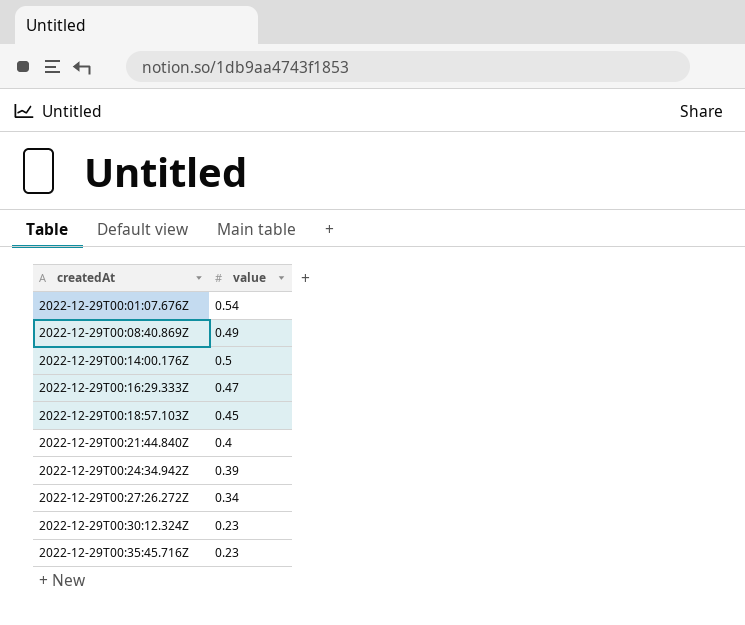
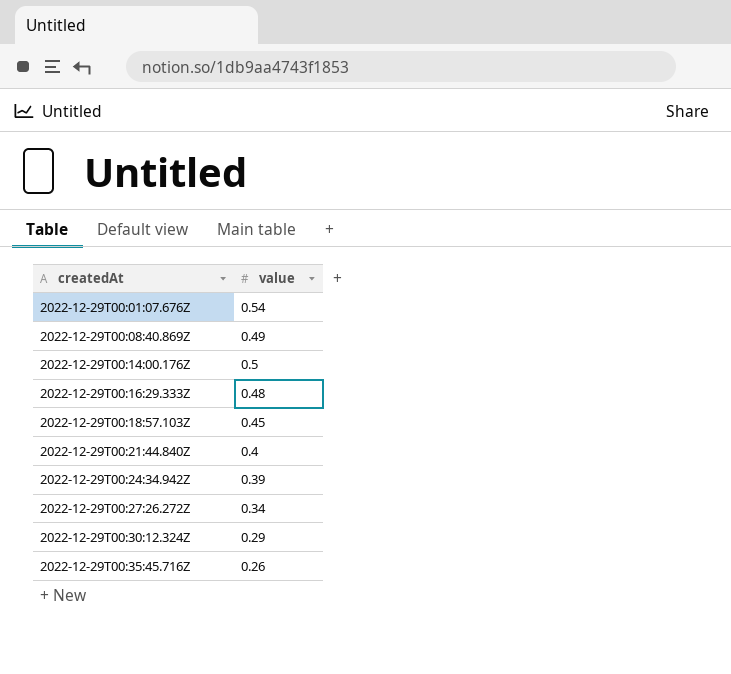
2022-12-29T00:16:29.333Z | value: 0.47 -> 0.48
2022-12-29T00:30:12.324Z | value: 0.23 -> 0.29
2022-12-29T00:35:45.716Z | value: 0.23 -> 0.26

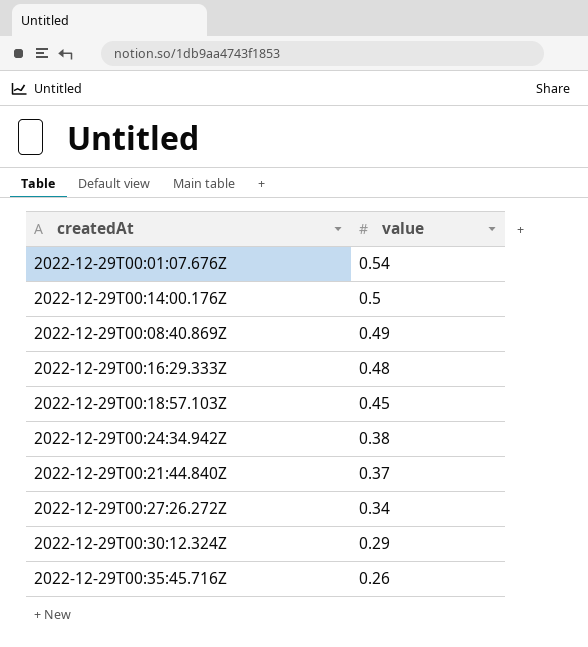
row order: createdAt ascending -> value descending
2022-12-29T00:24:34.942Z | value: 0.39 -> 0.38
2022-12-29T00:21:44.840Z | value: 0.4 -> 0.37

